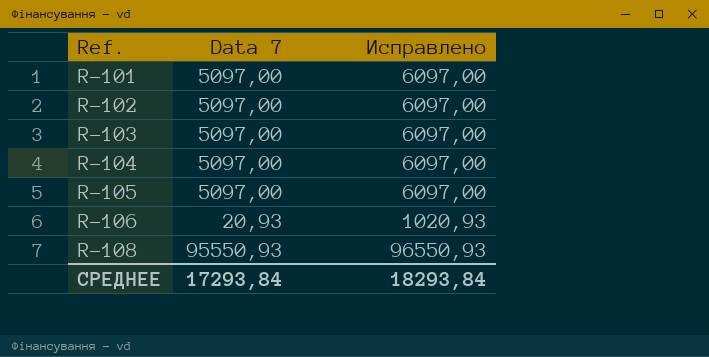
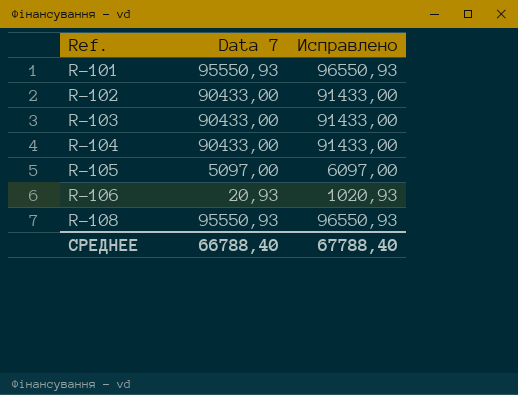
R-101 | Data 7: 5097,00 -> 95550,93
R-101 | Исправлено: 6097,00 -> 96550,93
R-102 | Data 7: 5097,00 -> 90433,00
R-102 | Исправлено: 6097,00 -> 91433,00
R-103 | Data 7: 5097,00 -> 90433,00
R-103 | Исправлено: 6097,00 -> 91433,00
R-104 | Data 7: 5097,00 -> 90433,00
R-104 | Исправлено: 6097,00 -> 91433,00
СРЕДНЕЕ | Data 7: 17293,84 -> 66788,40
СРЕДНЕЕ | Исправлено: 18293,84 -> 67788,40

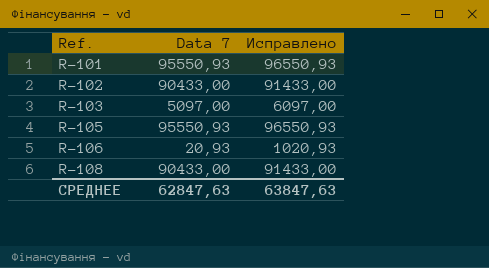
row R-104: 90433,00 | 91433,00 -> none
R-103 | Data 7: 90433,00 -> 5097,00
R-103 | Исправлено: 91433,00 -> 6097,00
R-105 | Data 7: 5097,00 -> 95550,93
R-105 | Исправлено: 6097,00 -> 96550,93
R-108 | Data 7: 95550,93 -> 90433,00
R-108 | Исправлено: 96550,93 -> 91433,00
СРЕДНЕЕ | Data 7: 66788,40 -> 62847,63
СРЕДНЕЕ | Исправлено: 67788,40 -> 63847,63

